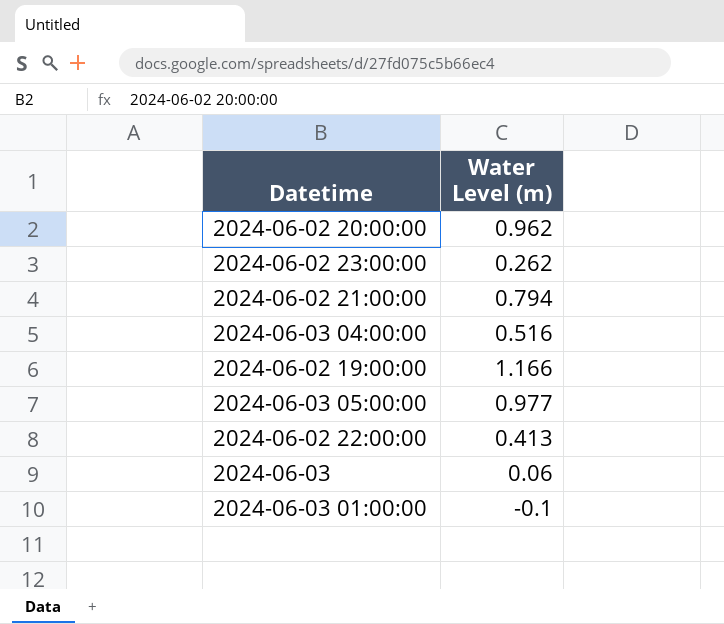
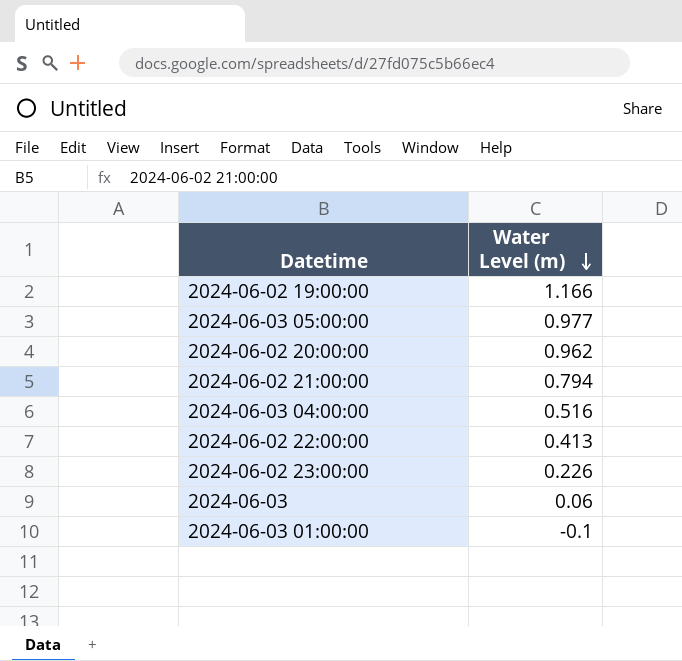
row order: none -> Water Level (m) descending
2024-06-02 23:00:00 | Water Level (m): 0.262 -> 0.226

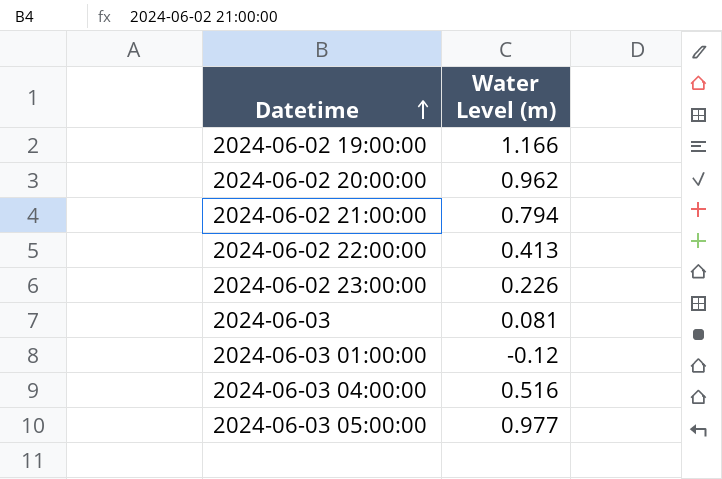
row order: Water Level (m) descending -> Datetime ascending
2024-06-03 | Water Level (m): 0.06 -> 0.081
2024-06-03 01:00:00 | Water Level (m): -0.1 -> -0.12

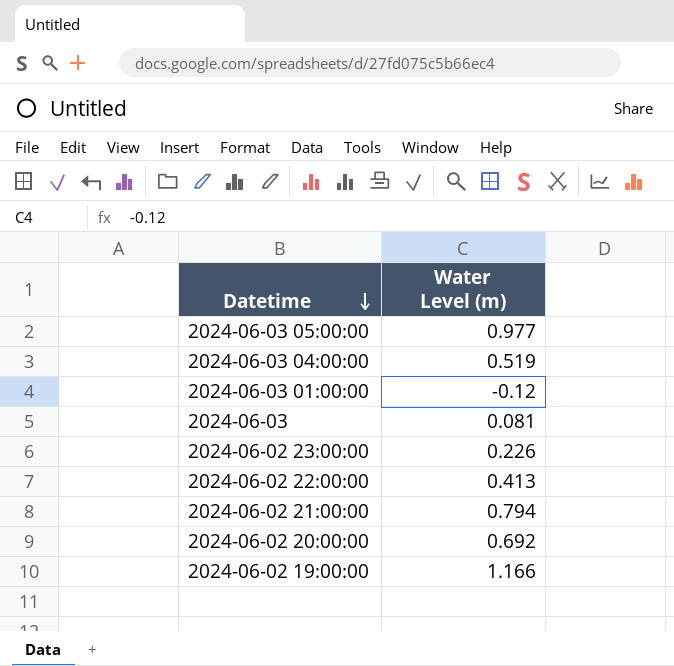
row order: Datetime ascending -> Datetime descending
2024-06-03 04:00:00 | Water Level (m): 0.516 -> 0.519
2024-06-02 20:00:00 | Water Level (m): 0.962 -> 0.692

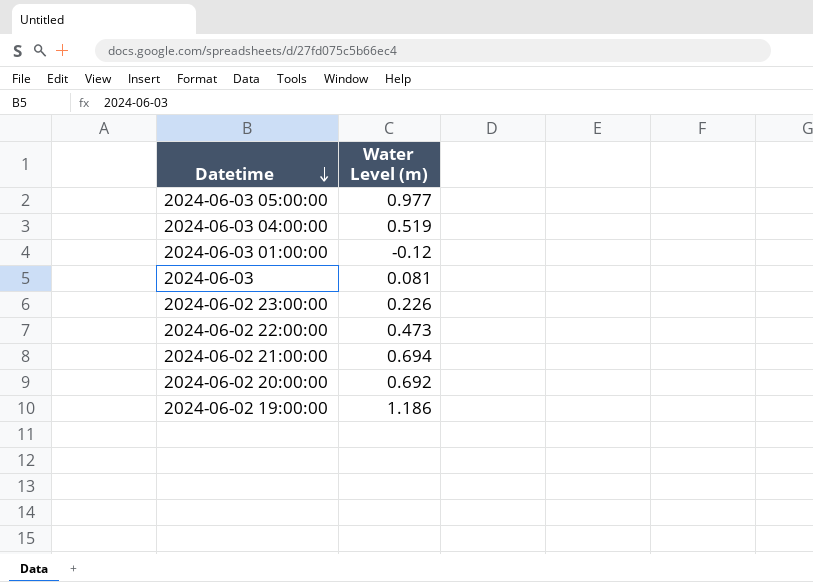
2024-06-02 22:00:00 | Water Level (m): 0.413 -> 0.473
2024-06-02 21:00:00 | Water Level (m): 0.794 -> 0.694
2024-06-02 19:00:00 | Water Level (m): 1.166 -> 1.186

